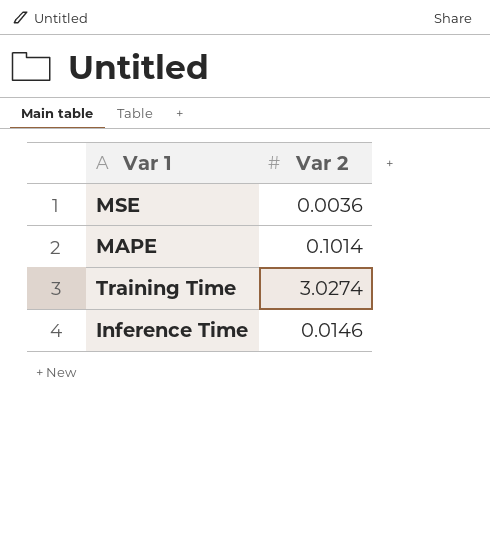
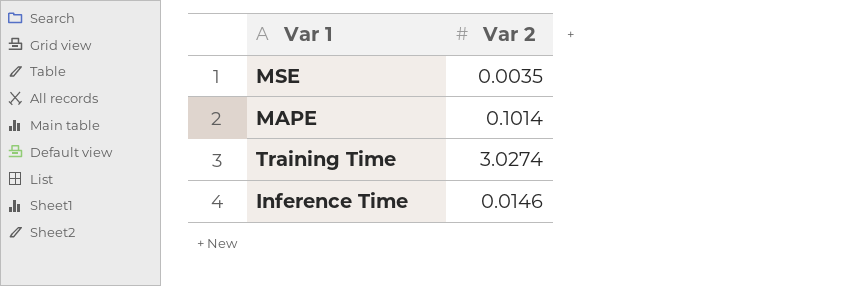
MSE | Var 2: 0.0036 -> 0.0035

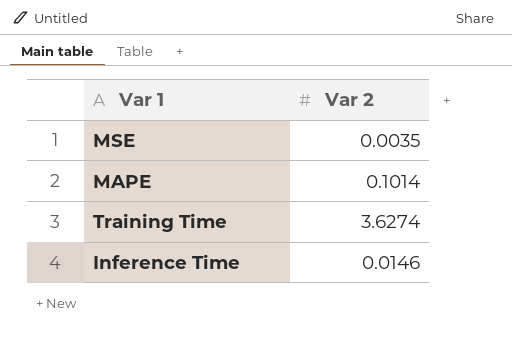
Training Time | Var 2: 3.0274 -> 3.6274

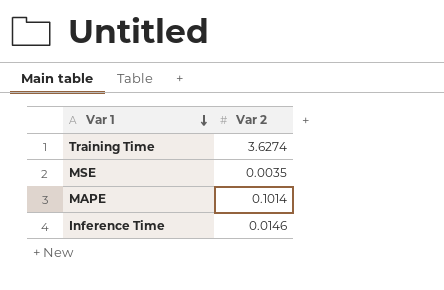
row order: none -> Var 1 descending

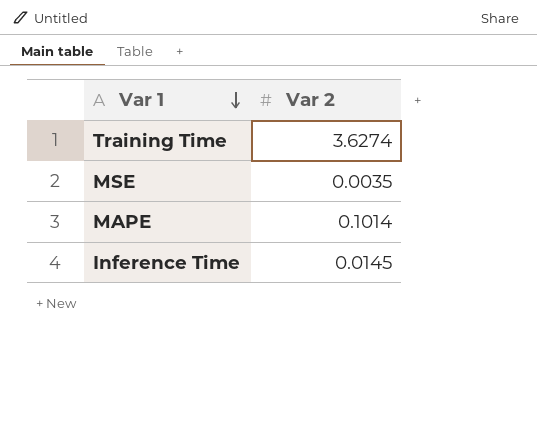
Inference Time | Var 2: 0.0146 -> 0.0145

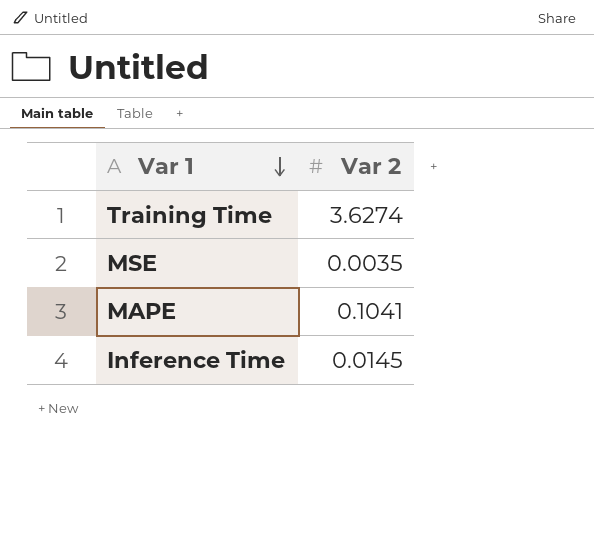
MAPE | Var 2: 0.1014 -> 0.1041

